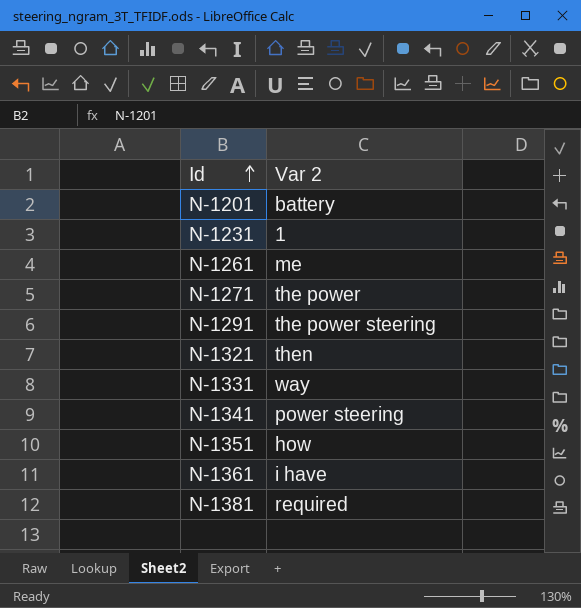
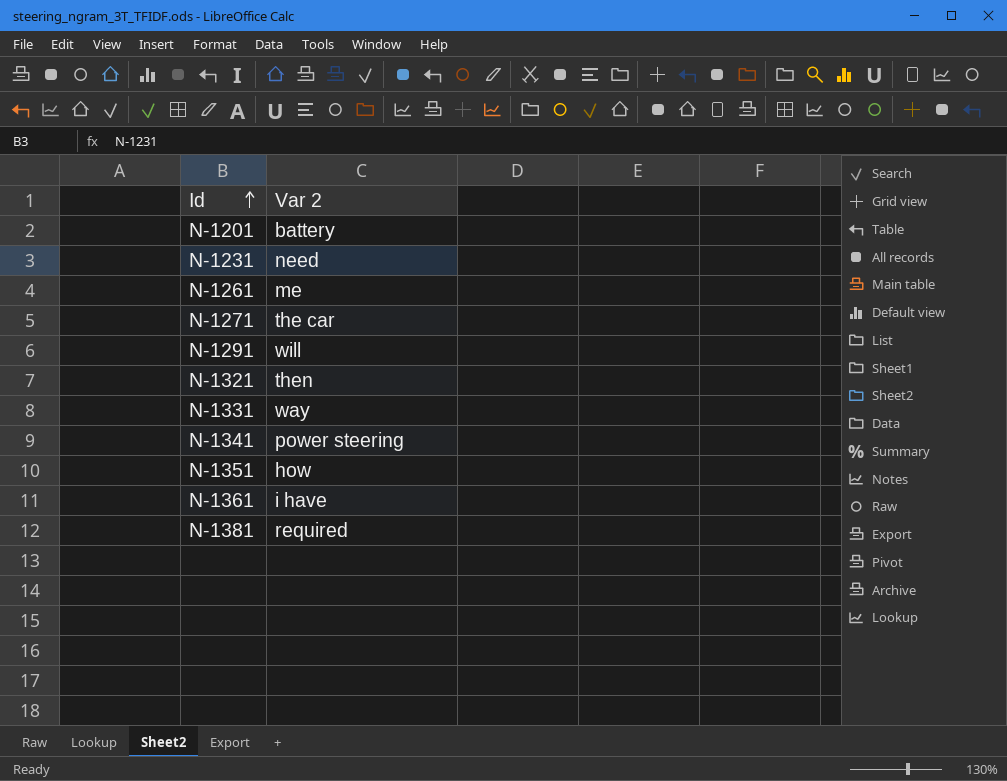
N-1231 | Var 2: 1 -> need
N-1271 | Var 2: the power -> the car
N-1291 | Var 2: the power steering -> will

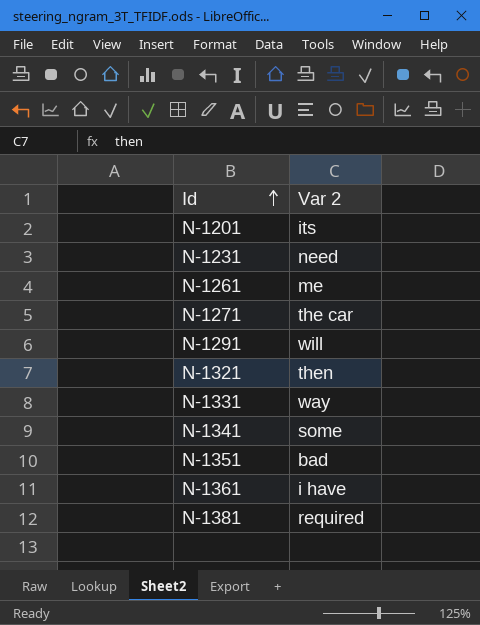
N-1201 | Var 2: battery -> its
N-1341 | Var 2: power steering -> some
N-1351 | Var 2: how -> bad

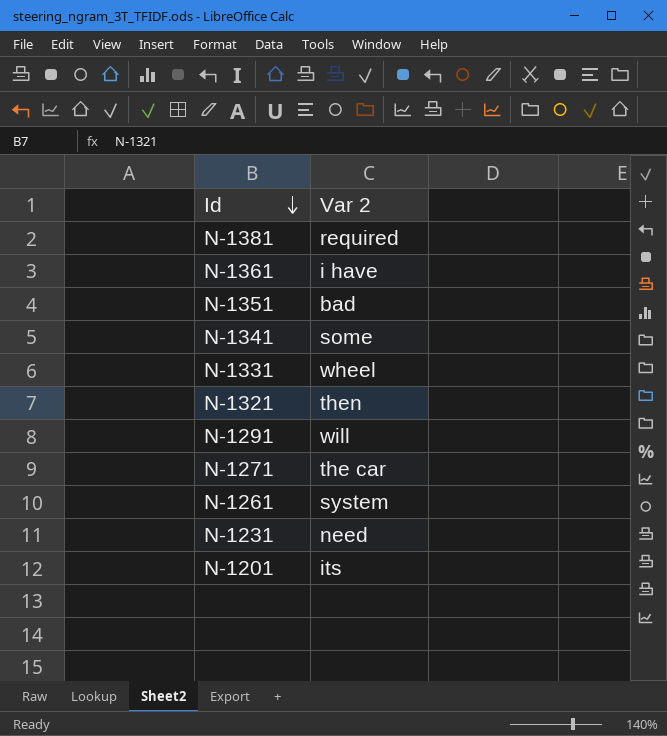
row order: Id ascending -> Id descending
N-1331 | Var 2: way -> wheel
N-1261 | Var 2: me -> system

